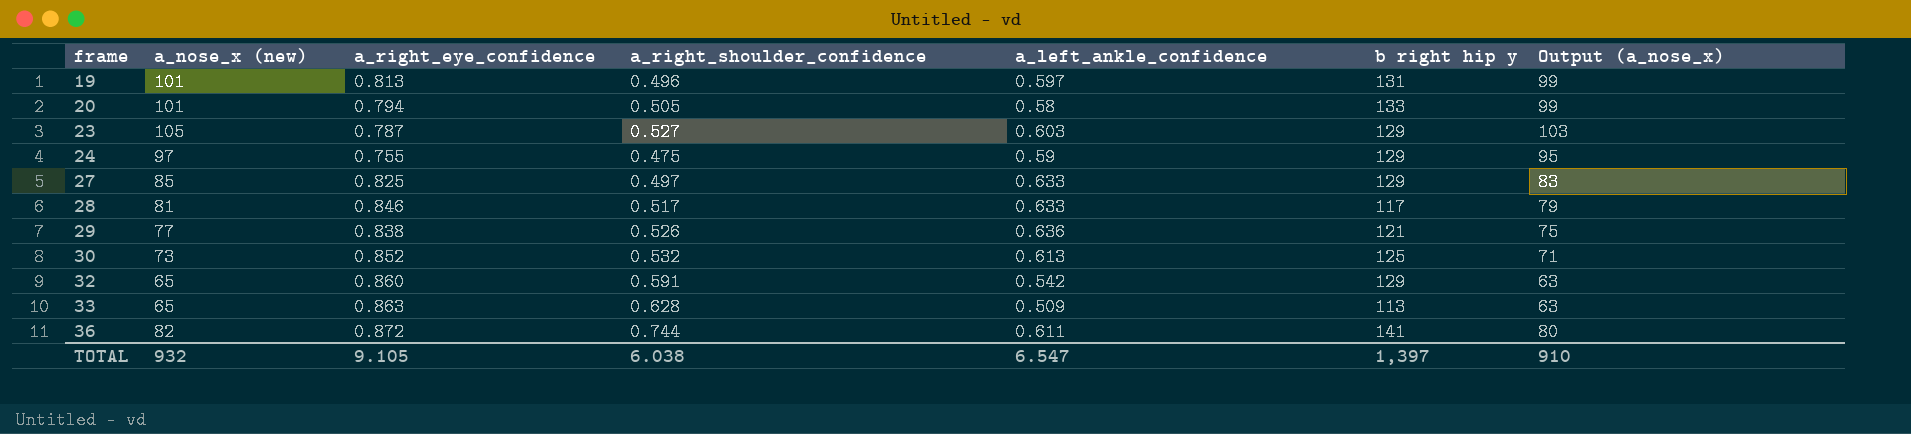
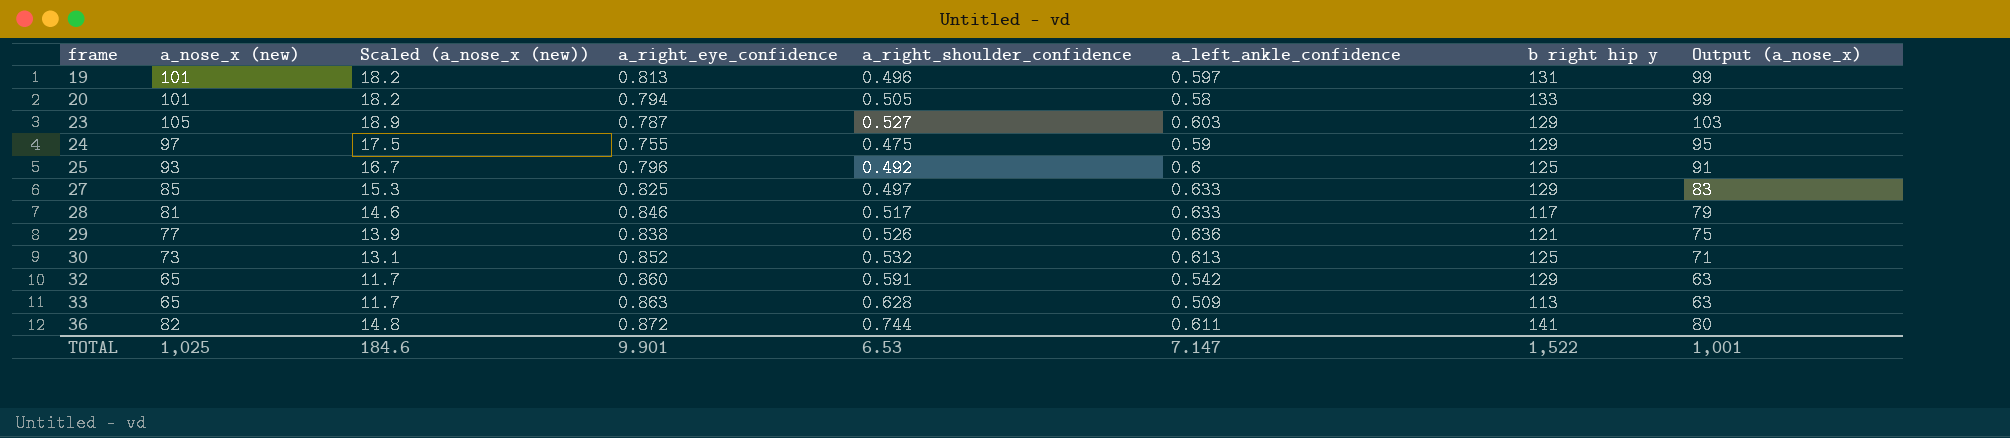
column Scaled (a_nose_x (new)) | formula: none -> [a_nose_x (new)] * 0.18
row 25: none -> 93 | 16.7 | 0.796 | 0.492 | 0.6 | 125 | 91
TOTAL | a_nose_x (new): 932 -> 1,025
TOTAL | a_right_eye_confidence: 9.105 -> 9.901
TOTAL | a_right_shoulder_confidence: 6.038 -> 6.53
TOTAL | a_left_ankle_confidence: 6.547 -> 7.147
TOTAL | b right hip y: 1,397 -> 1,522
TOTAL | Output (a_nose_x): 910 -> 1,001

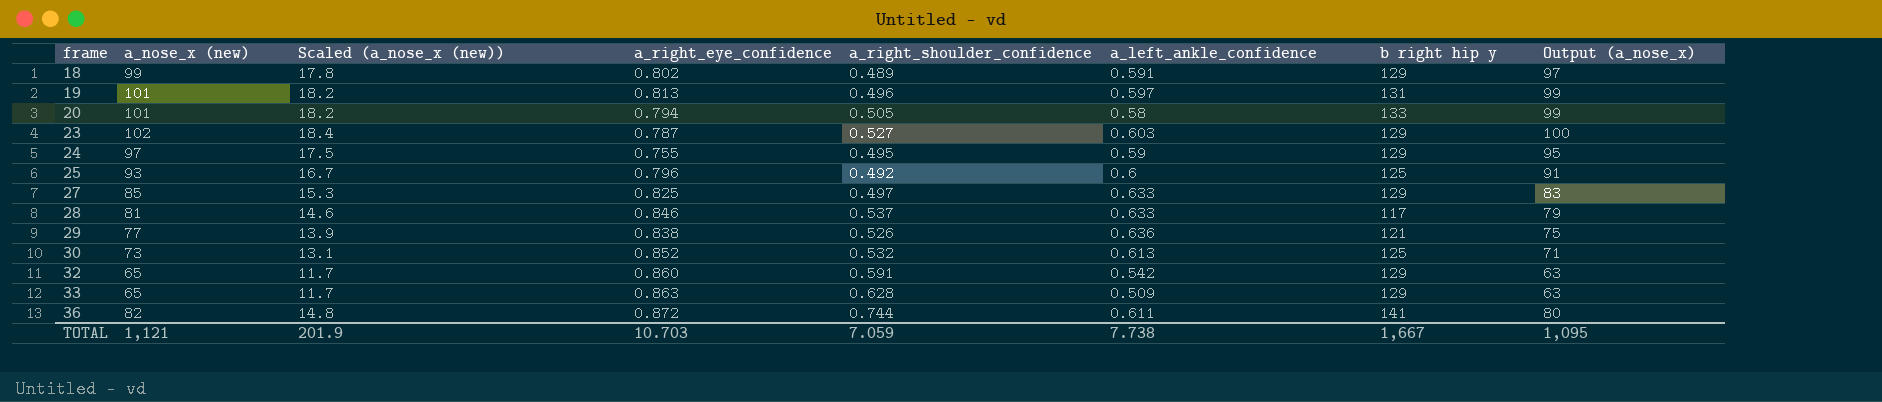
row 18: none -> 99 | 17.8 | 0.802 | 0.489 | 0.591 | 129 | 97
23 | a_nose_x (new): 105 -> 102
23 | Scaled (a_nose_x (new)): 18.9 -> 18.4
23 | Output (a_nose_x): 103 -> 100
24 | a_right_shoulder_confidence: 0.475 -> 0.495
28 | a_right_shoulder_confidence: 0.517 -> 0.537
33 | b right hip y: 113 -> 129
TOTAL | a_nose_x (new): 1,025 -> 1,121
TOTAL | Scaled (a_nose_x (new)): 184.6 -> 201.9
TOTAL | a_right_eye_confidence: 9.901 -> 10.703
TOTAL | a_right_shoulder_confidence: 6.53 -> 7.059
TOTAL | a_left_ankle_confidence: 7.147 -> 7.738
TOTAL | b right hip y: 1,522 -> 1,667
TOTAL | Output (a_nose_x): 1,001 -> 1,095

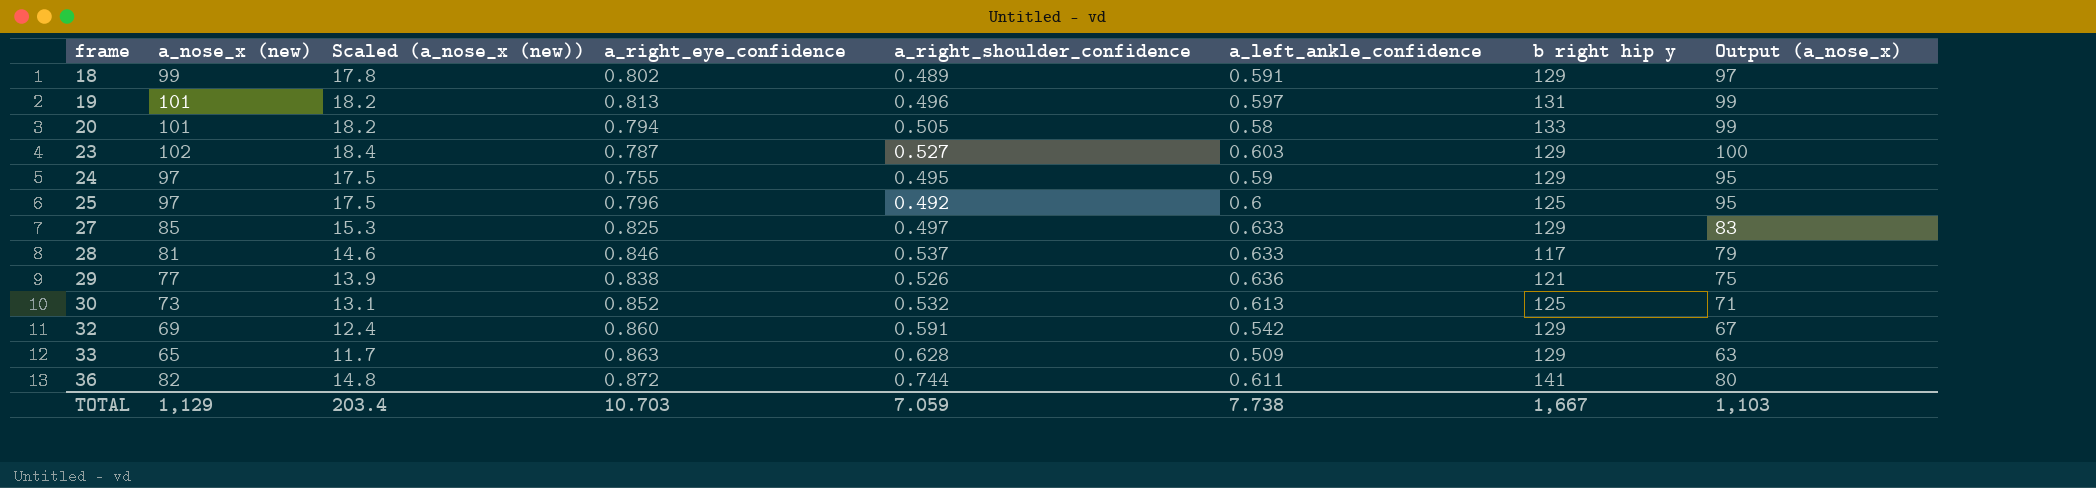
25 | a_nose_x (new): 93 -> 97
25 | Scaled (a_nose_x (new)): 16.7 -> 17.5
25 | Output (a_nose_x): 91 -> 95
32 | a_nose_x (new): 65 -> 69
32 | Scaled (a_nose_x (new)): 11.7 -> 12.4
32 | Output (a_nose_x): 63 -> 67
TOTAL | a_nose_x (new): 1,121 -> 1,129
TOTAL | Scaled (a_nose_x (new)): 201.9 -> 203.4
TOTAL | Output (a_nose_x): 1,095 -> 1,103

